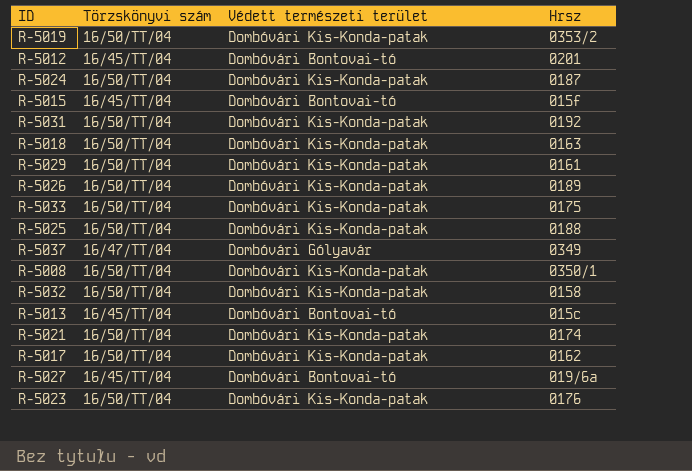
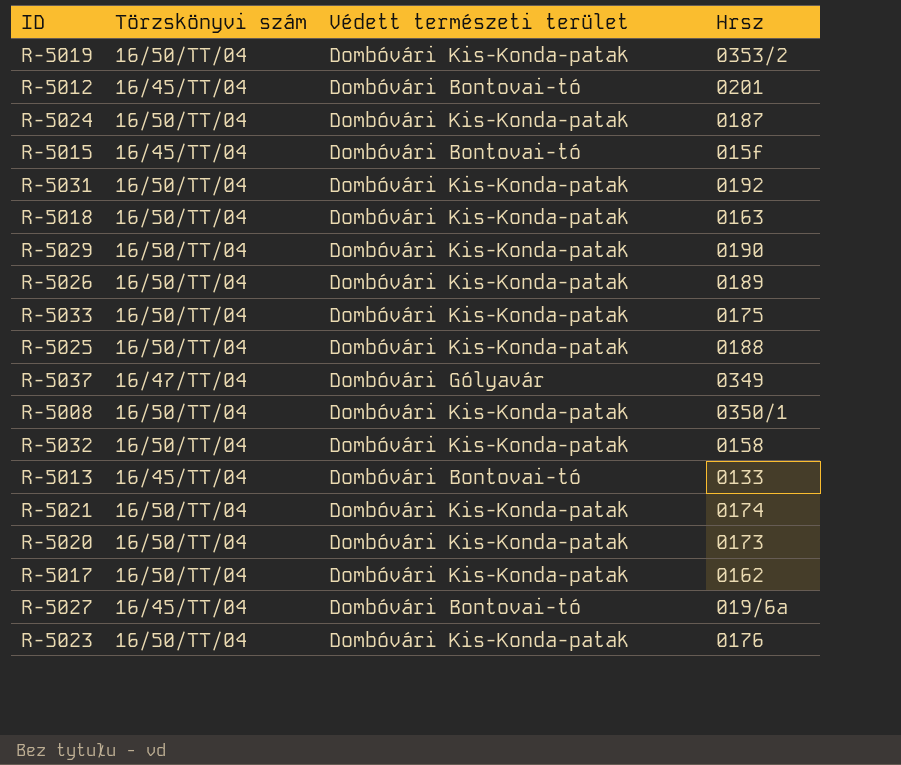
R-5029 | Hrsz: 0161 -> 0190
R-5013 | Hrsz: 015c -> 0133
row R-5020: none -> 16/50/TT/04 | Dombóvári Kis-Konda-patak | 0173

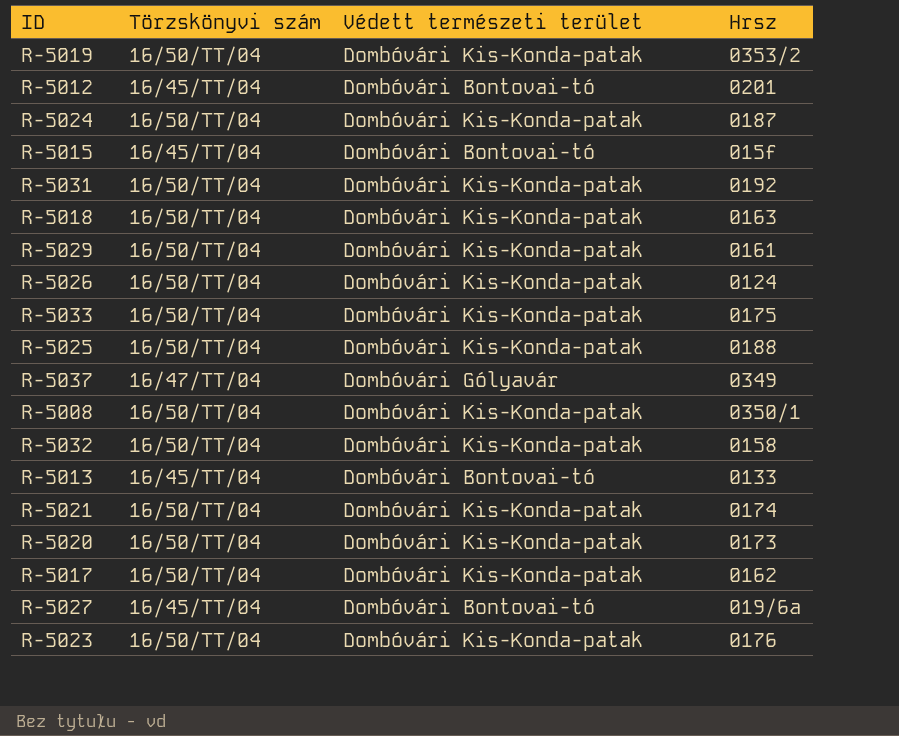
R-5029 | Hrsz: 0190 -> 0161
R-5026 | Hrsz: 0189 -> 0124

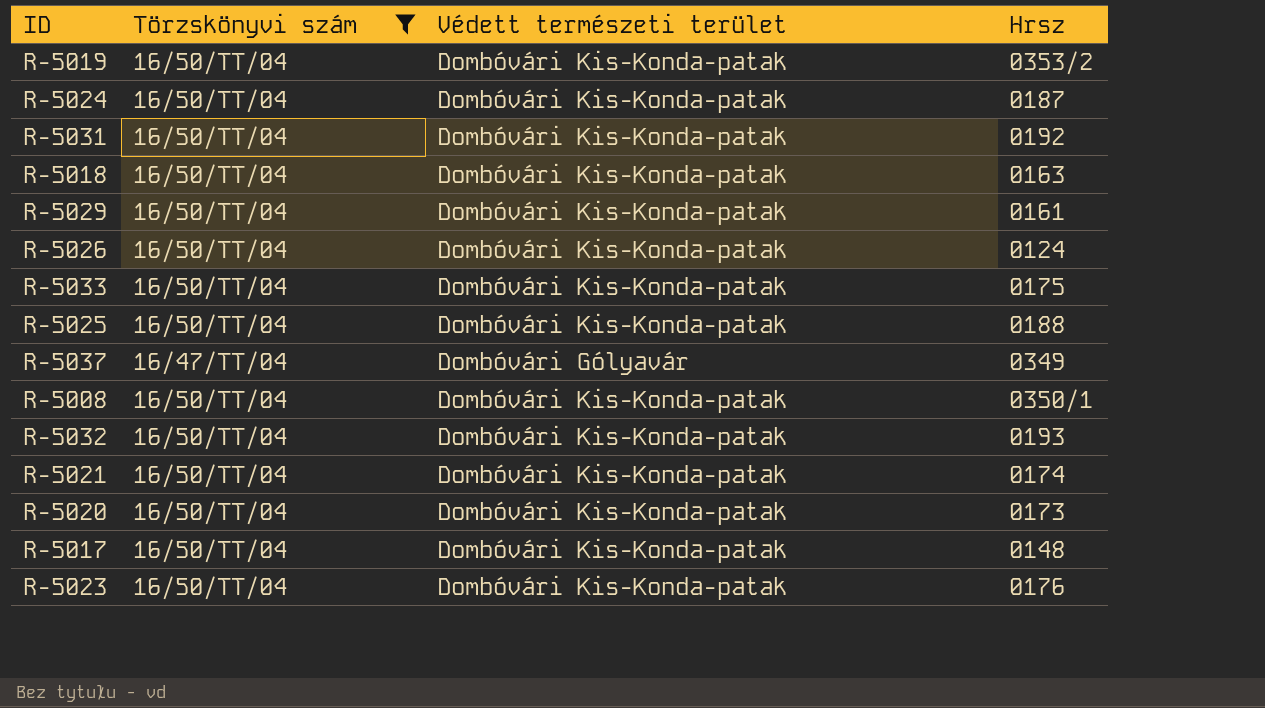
filter: none -> Törzskönyvi szám != 16/45/TT/04
R-5032 | Hrsz: 0158 -> 0193
R-5017 | Hrsz: 0162 -> 0148

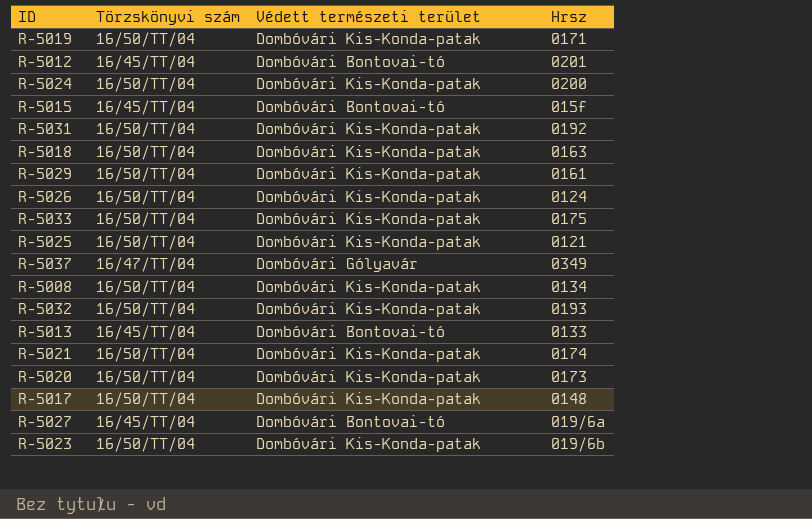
filter: Törzskönyvi szám != 16/45/TT/04 -> none
R-5019 | Hrsz: 0353/2 -> 0171
R-5024 | Hrsz: 0187 -> 0200
R-5025 | Hrsz: 0188 -> 0121
R-5008 | Hrsz: 0350/1 -> 0134
R-5023 | Hrsz: 0176 -> 019/6b

